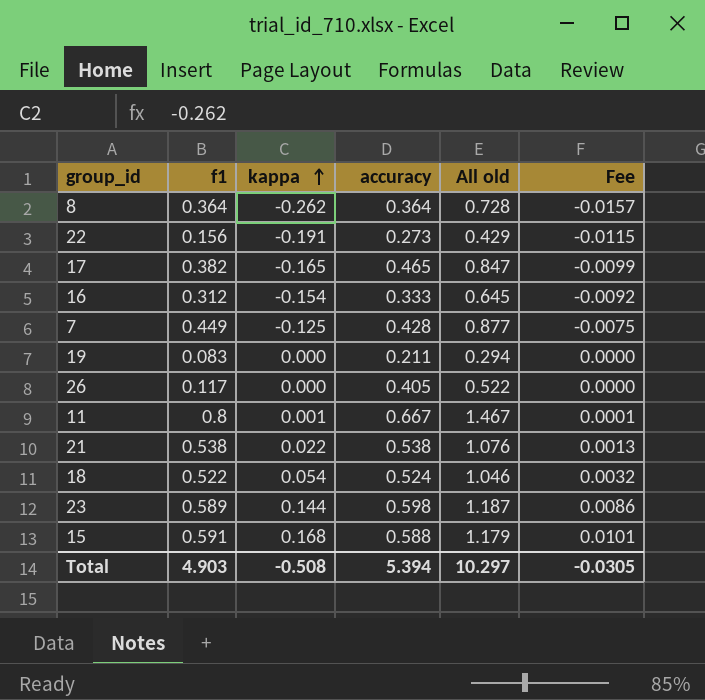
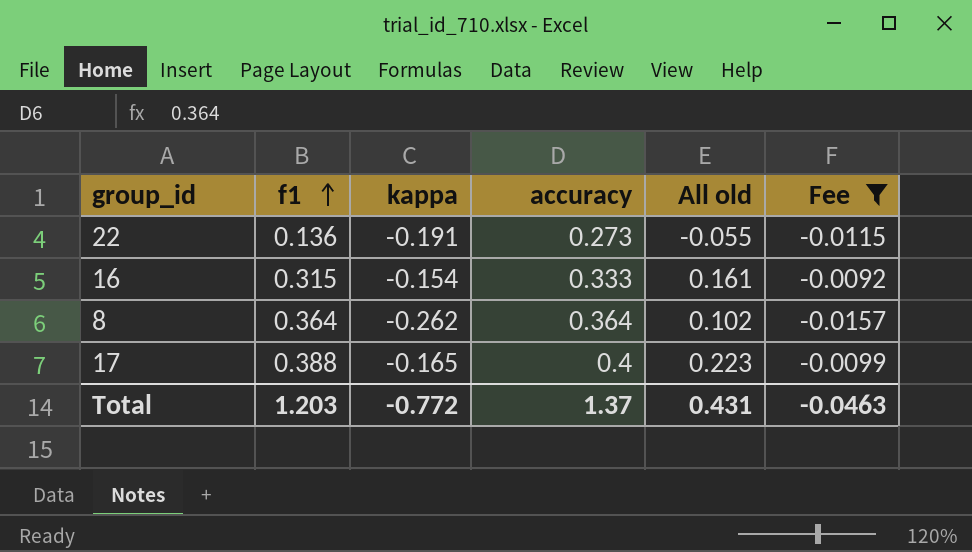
filter: none -> Fee <= -0.0092
row order: kappa ascending -> f1 ascending
column All old | formula: [f1] + [accuracy] -> [f1] + [kappa]
22 | f1: 0.156 -> 0.136
16 | f1: 0.312 -> 0.315
17 | f1: 0.382 -> 0.388
17 | accuracy: 0.465 -> 0.4
Total | f1: 4.903 -> 1.203
Total | kappa: -0.508 -> -0.772
Total | accuracy: 5.394 -> 1.37
Total | All old: 10.297 -> 0.431
Total | Fee: -0.0305 -> -0.0463

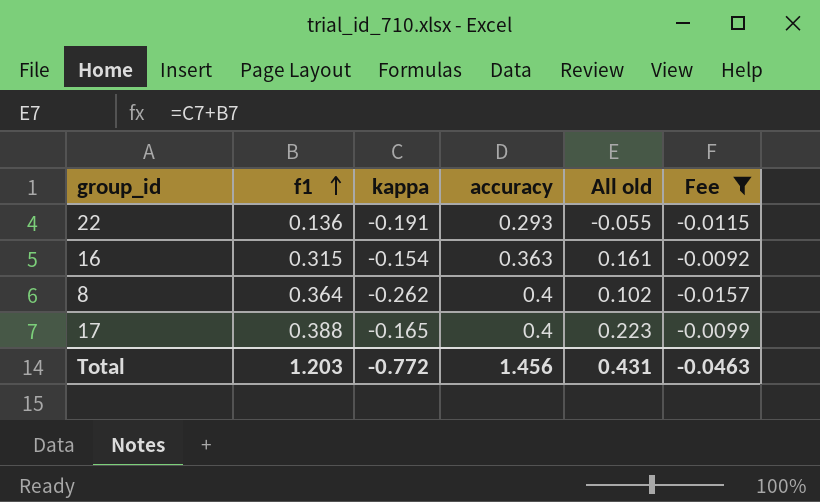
22 | accuracy: 0.273 -> 0.293
16 | accuracy: 0.333 -> 0.363
8 | accuracy: 0.364 -> 0.4
Total | accuracy: 1.37 -> 1.456

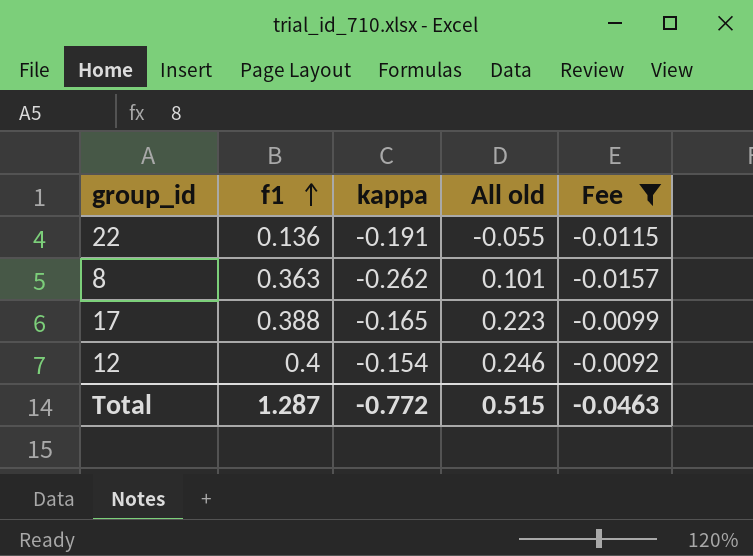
column accuracy | position: 4 -> none
row 16: 0.315 | -0.154 | 0.363 | 0.161 | -0.0092 -> none
8 | f1: 0.364 -> 0.363
8 | All old: 0.102 -> 0.101
row 12: none -> 0.4 | -0.154 | 0.246 | -0.0092
Total | f1: 1.203 -> 1.287
Total | All old: 0.431 -> 0.515

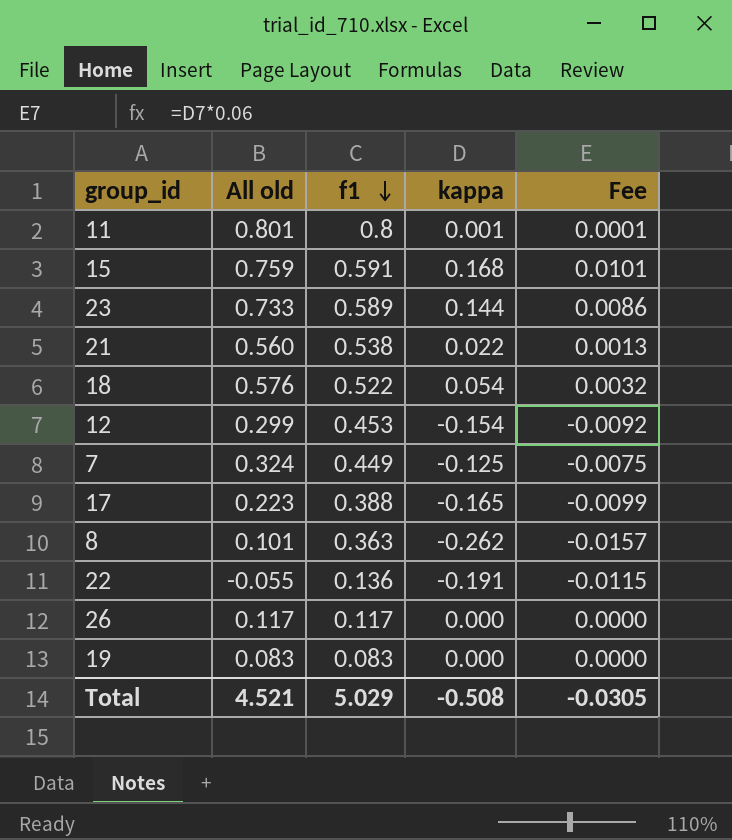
filter: Fee <= -0.0092 -> none
row order: f1 ascending -> f1 descending
column All old | position: 4 -> 2
12 | All old: 0.246 -> 0.299
12 | f1: 0.4 -> 0.453
Total | All old: 0.515 -> 4.521
Total | f1: 1.287 -> 5.029
Total | kappa: -0.772 -> -0.508
Total | Fee: -0.0463 -> -0.0305

